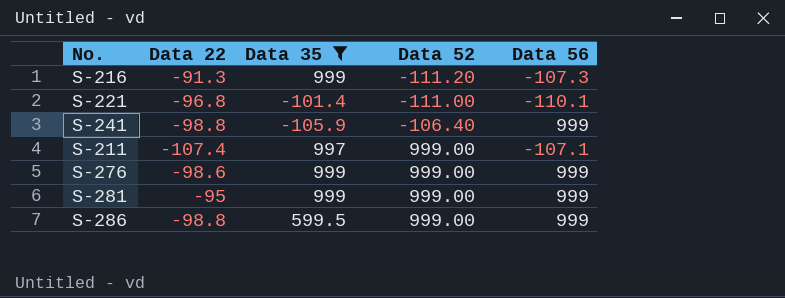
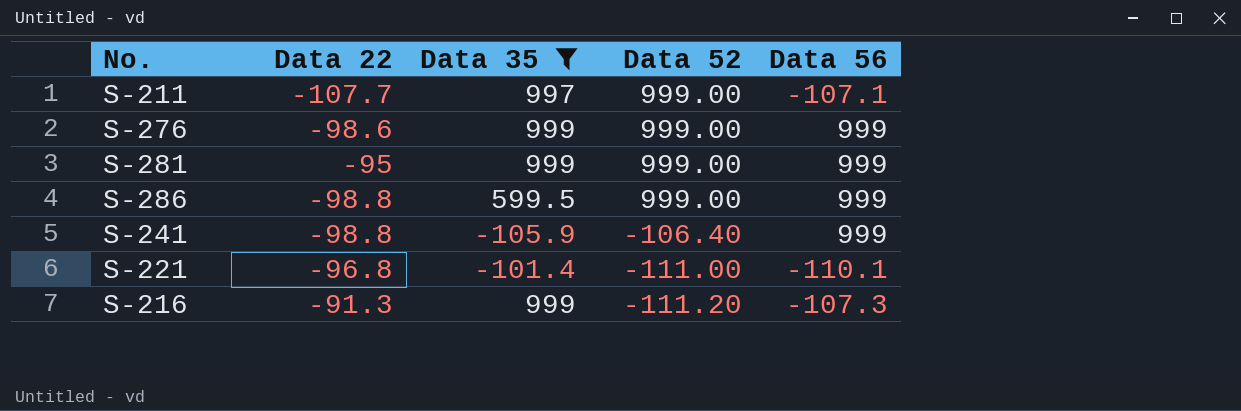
row order: Data 52 ascending -> Data 52 descending
S-211 | Data 22: -107.4 -> -107.7

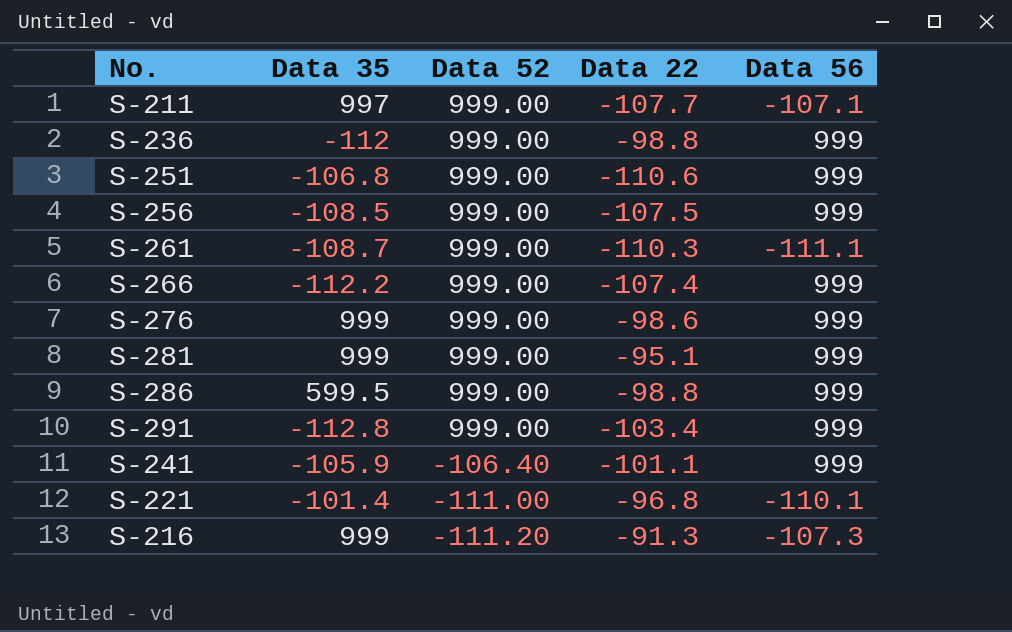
filter: Data 35 >= -105.9 -> none
column Data 22 | position: 2 -> 4
S-281 | Data 22: -95 -> -95.1
S-241 | Data 22: -98.8 -> -101.1

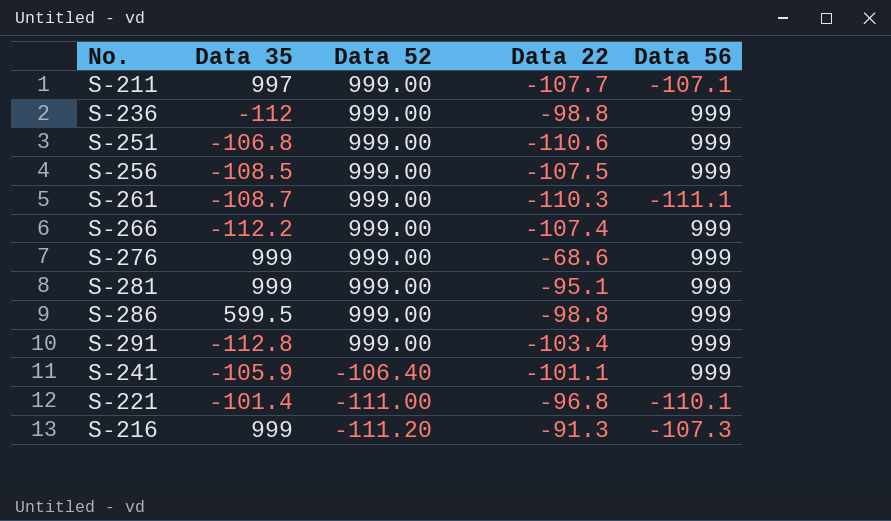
S-276 | Data 22: -98.6 -> -68.6

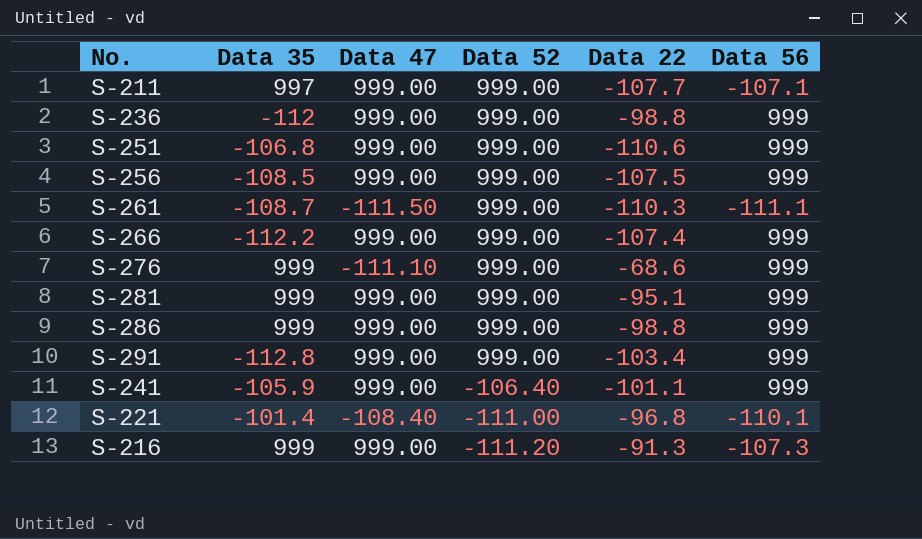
column Data 47 | position: none -> 3
S-286 | Data 35: 599.5 -> 999

